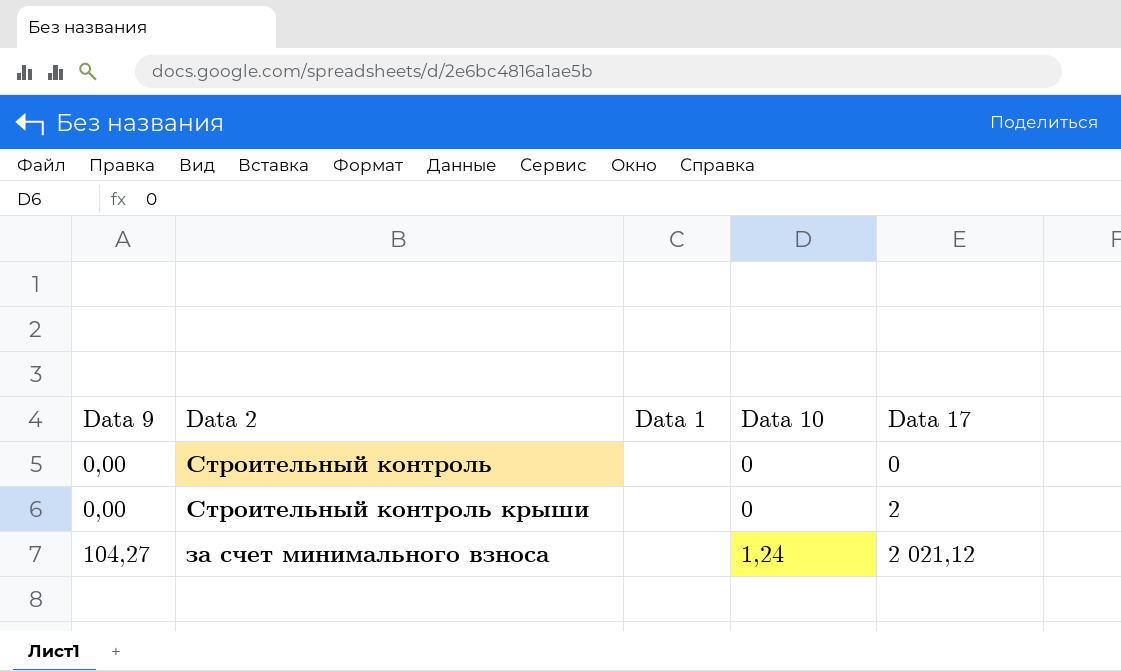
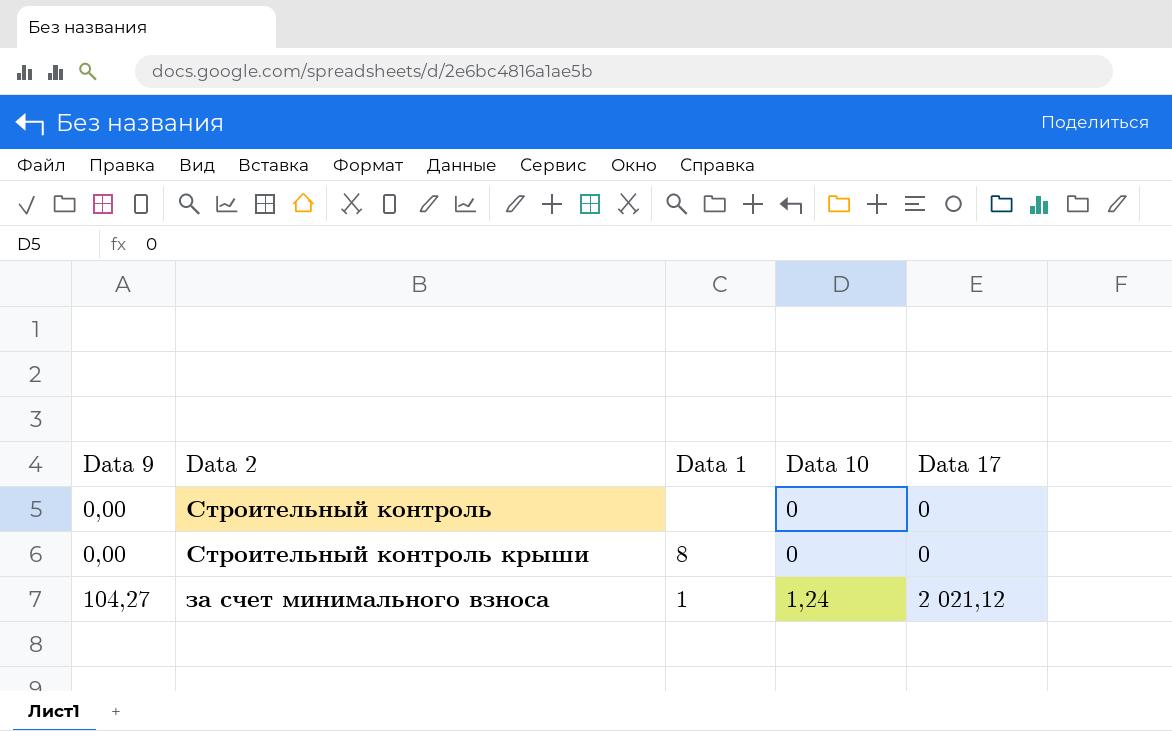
Строительный контроль крыши | Data 1: none -> 8
Строительный контроль крыши | Data 17: 2 -> 0
за счет минимального взноса | Data 1: none -> 1

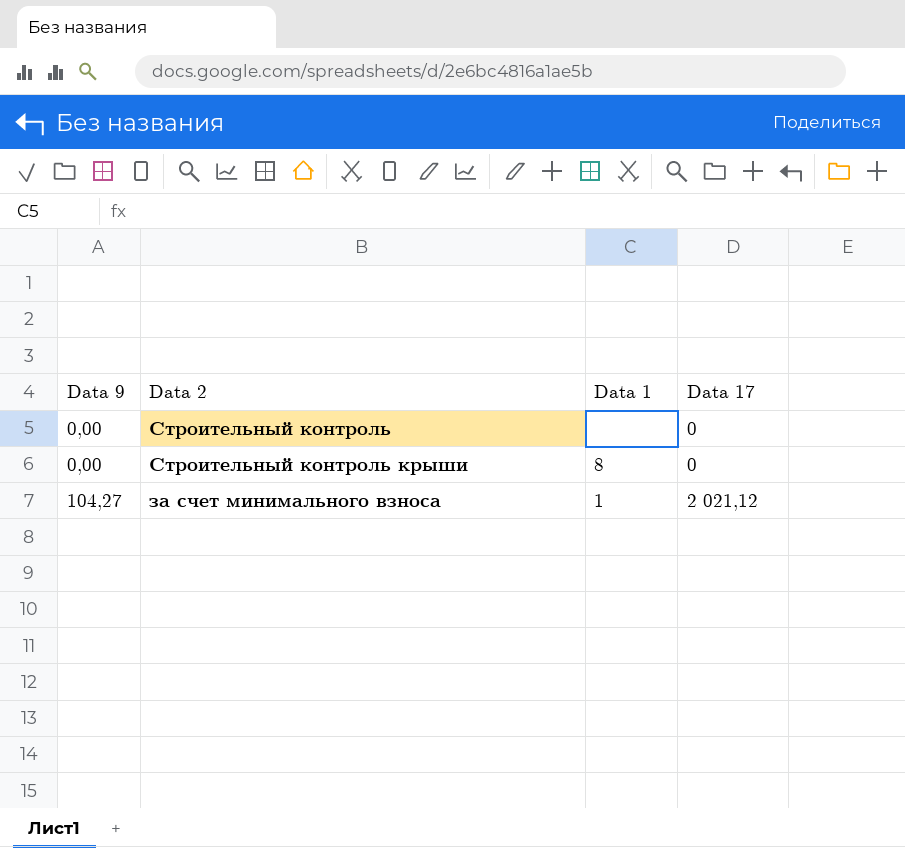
column Data 10 | position: 4 -> none

